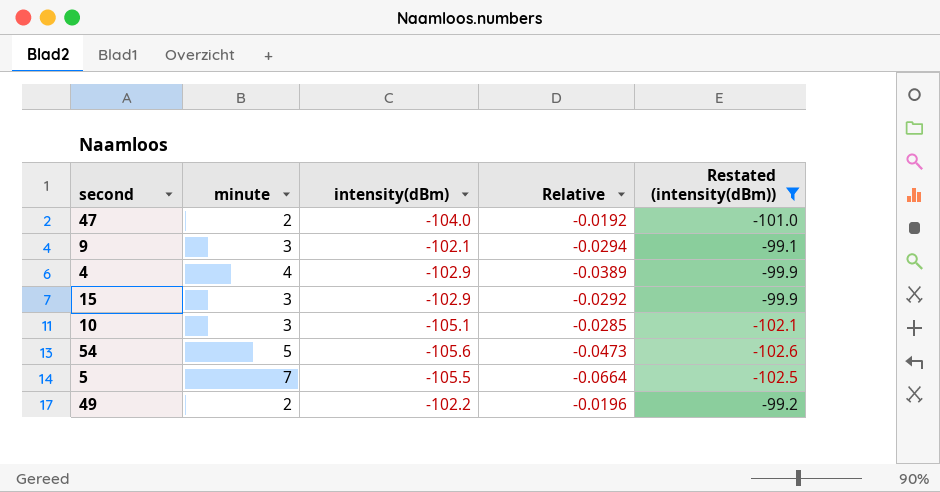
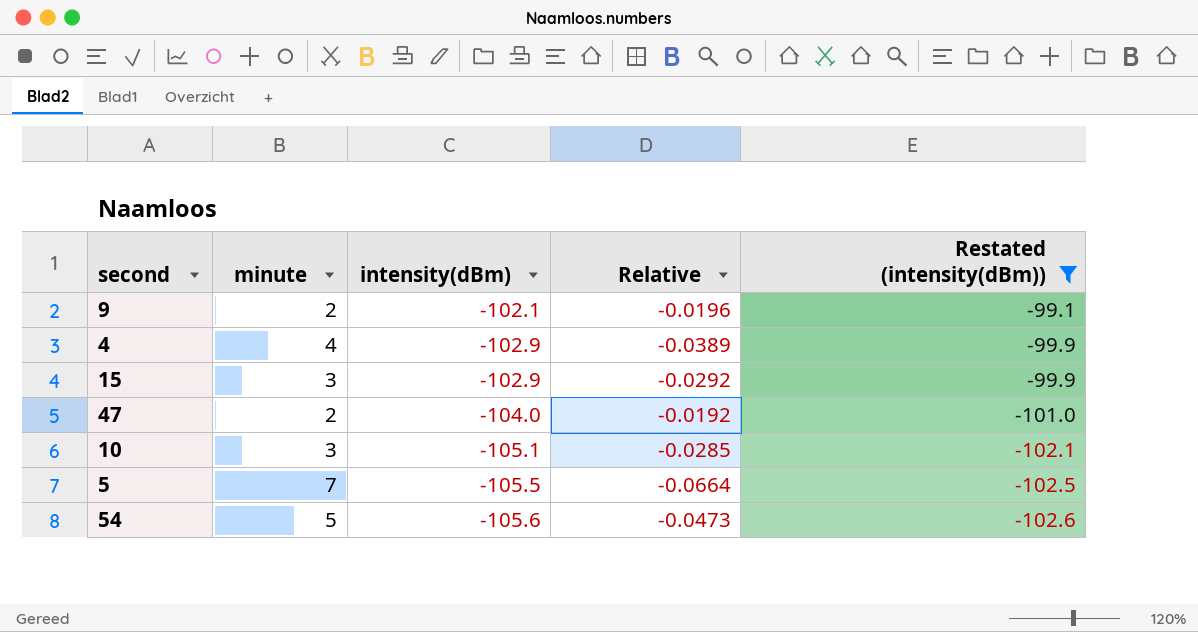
row order: none -> intensity(dBm) descending
row 49: 2 | -102.2 | -0.0196 | -99.2 -> none
9 | minute: 3 -> 2
9 | Relative: -0.0294 -> -0.0196

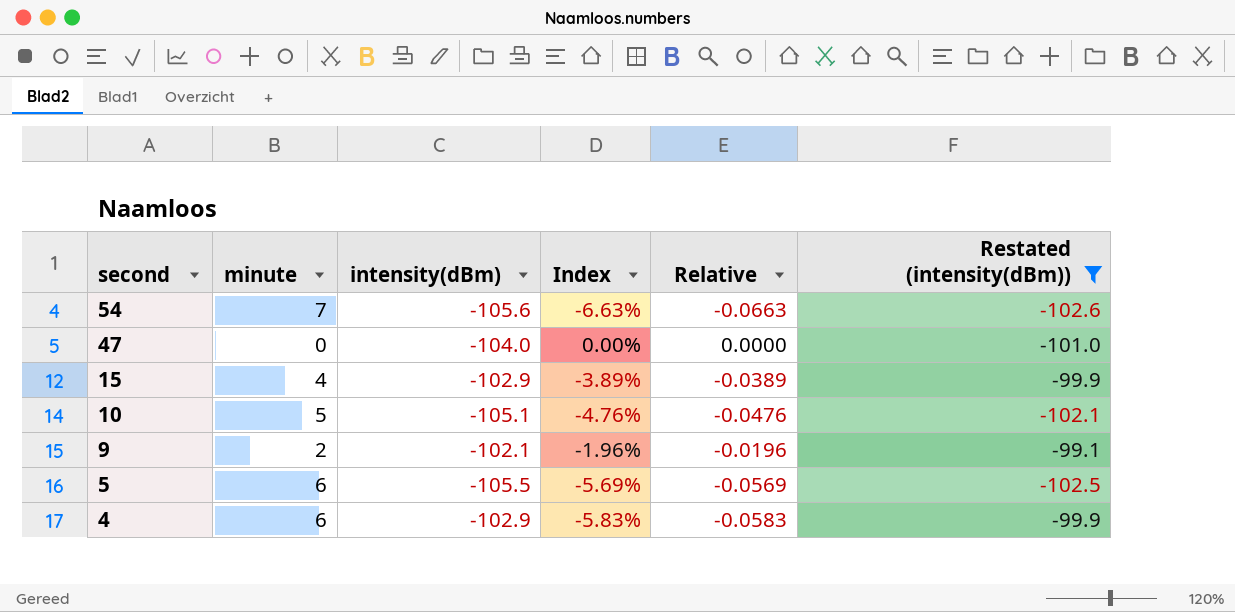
row order: intensity(dBm) descending -> second descending
column Index | formula: none -> [minute] / [intensity(dBm)]
54 | minute: 5 -> 7
54 | Relative: -0.0473 -> -0.0663
47 | minute: 2 -> 0
47 | Relative: -0.0192 -> 0.0000
15 | minute: 3 -> 4
15 | Relative: -0.0292 -> -0.0389
10 | minute: 3 -> 5
10 | Relative: -0.0285 -> -0.0476
5 | minute: 7 -> 6
5 | Relative: -0.0664 -> -0.0569
4 | minute: 4 -> 6
4 | Relative: -0.0389 -> -0.0583

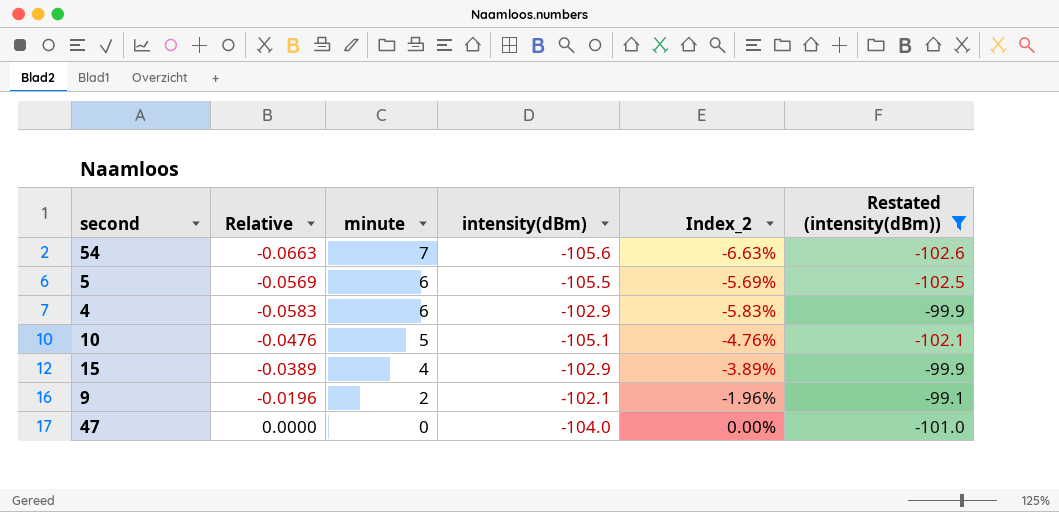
row order: second descending -> minute descending
column Relative | position: 5 -> 2
column name: Index -> Index_2

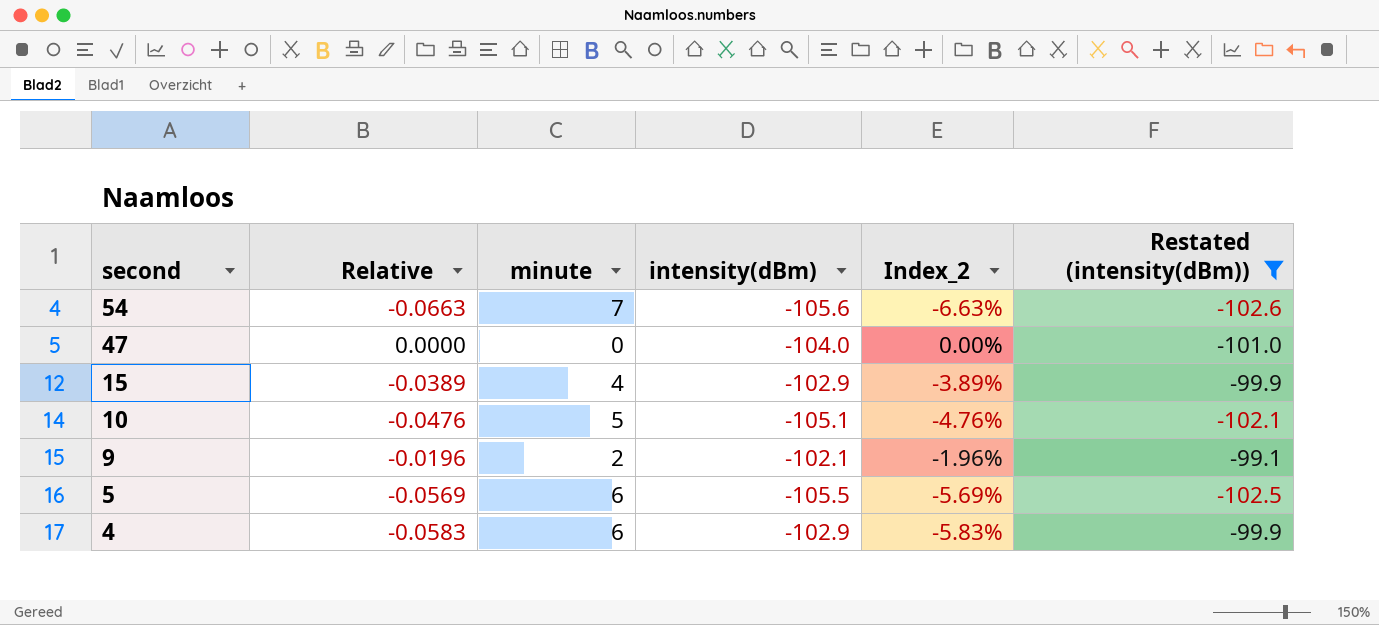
row order: minute descending -> second descending

